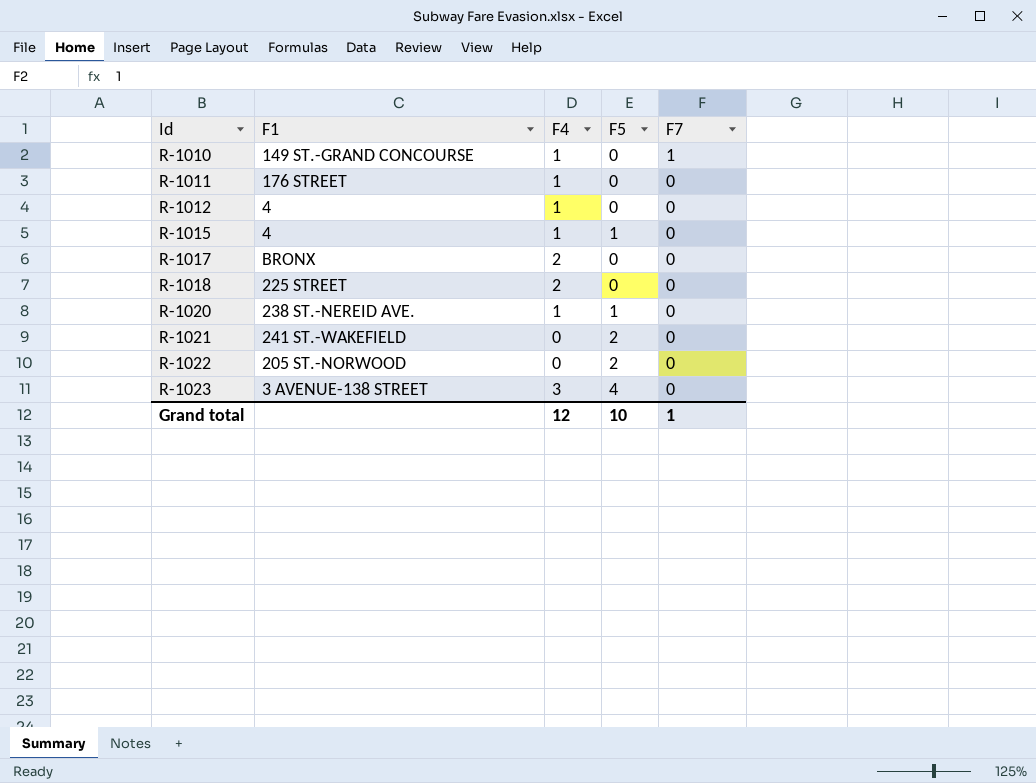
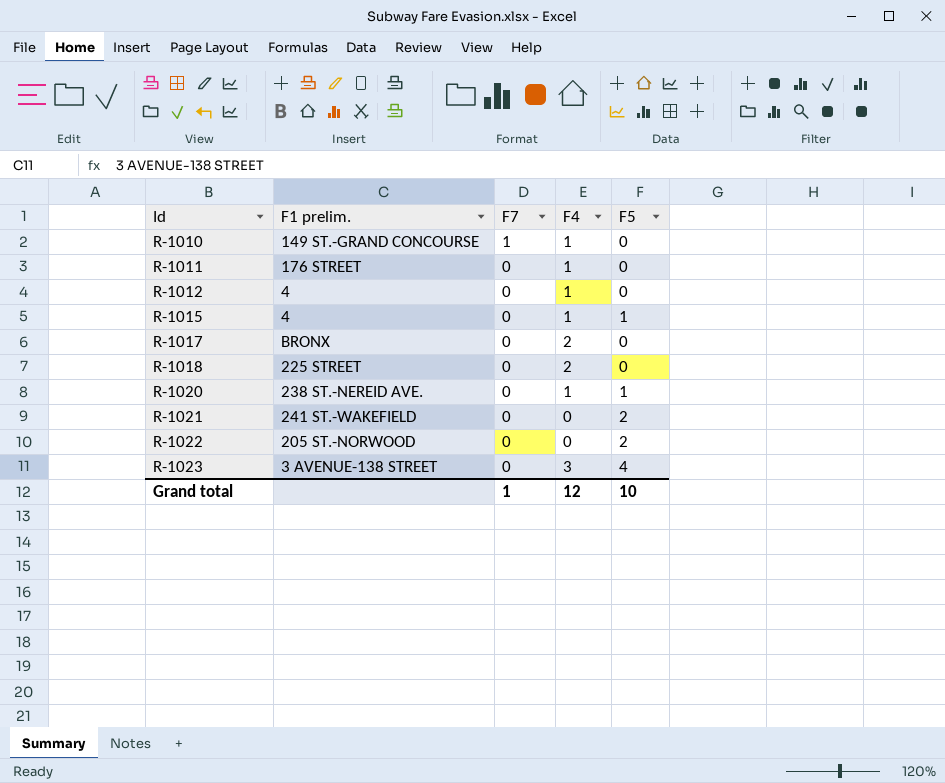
column name: F1 -> F1 prelim.
column F7 | position: 5 -> 3

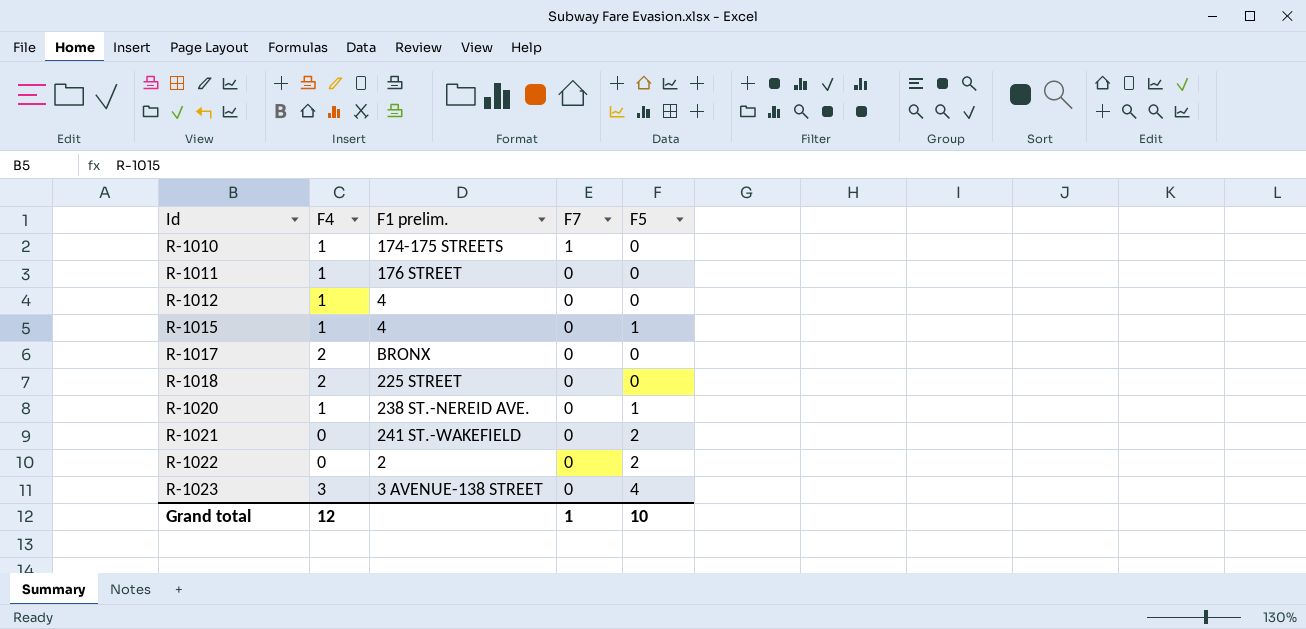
column F4 | position: 4 -> 2
R-1010 | F1 prelim.: 149 ST.-GRAND CONCOURSE -> 174-175 STREETS
R-1022 | F1 prelim.: 205 ST.-NORWOOD -> 2

